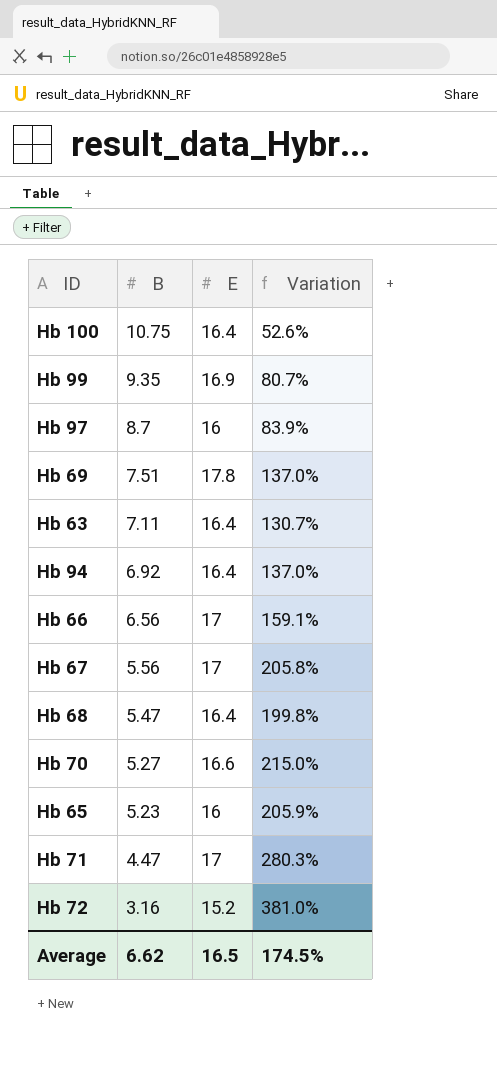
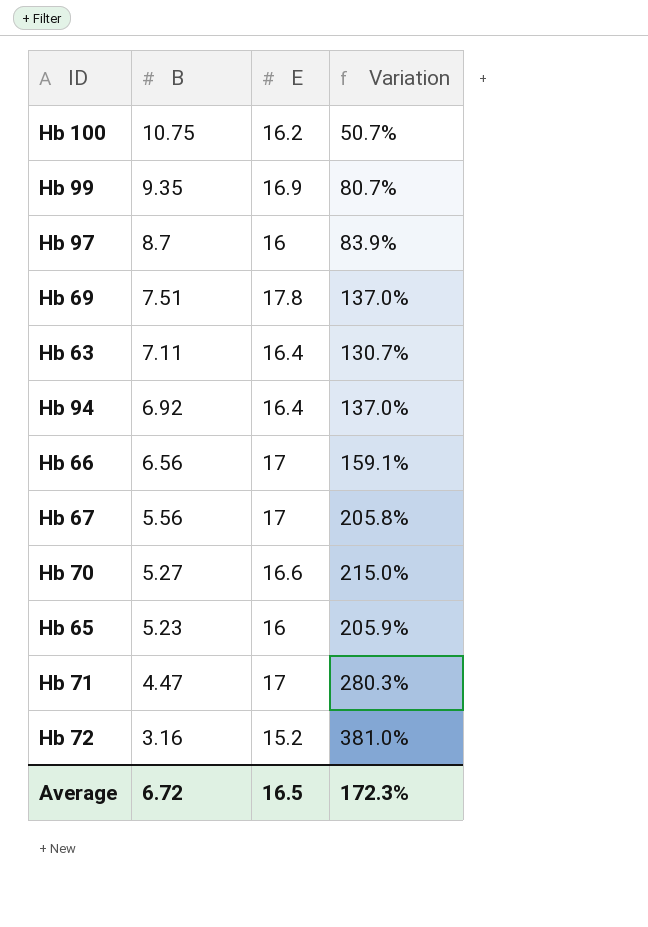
row Hb 68: 5.47 | 16.4 | 199.8% -> none
Hb 100 | E: 16.4 -> 16.2
Hb 100 | Variation: 52.6% -> 50.7%
Average | B: 6.62 -> 6.72
Average | Variation: 174.5% -> 172.3%

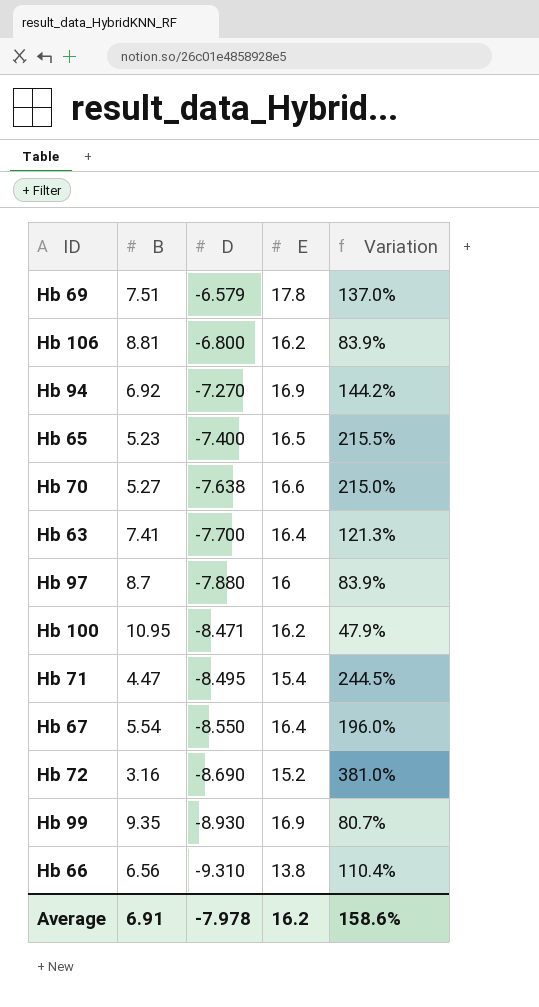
row order: B descending -> D descending
column D | position: none -> 3
row Hb 106: none -> 8.81 | -6.800 | 16.2 | 83.9%
Hb 94 | E: 16.4 -> 16.9
Hb 94 | Variation: 137.0% -> 144.2%
Hb 65 | E: 16 -> 16.5
Hb 65 | Variation: 205.9% -> 215.5%
Hb 63 | B: 7.11 -> 7.41
Hb 63 | Variation: 130.7% -> 121.3%
Hb 100 | B: 10.75 -> 10.95
Hb 100 | Variation: 50.7% -> 47.9%
Hb 71 | E: 17 -> 15.4
Hb 71 | Variation: 280.3% -> 244.5%
Hb 67 | B: 5.56 -> 5.54
Hb 67 | E: 17 -> 16.4
Hb 67 | Variation: 205.8% -> 196.0%
Hb 66 | E: 17 -> 13.8
Hb 66 | Variation: 159.1% -> 110.4%
Average | B: 6.72 -> 6.91
Average | E: 16.5 -> 16.2
Average | Variation: 172.3% -> 158.6%

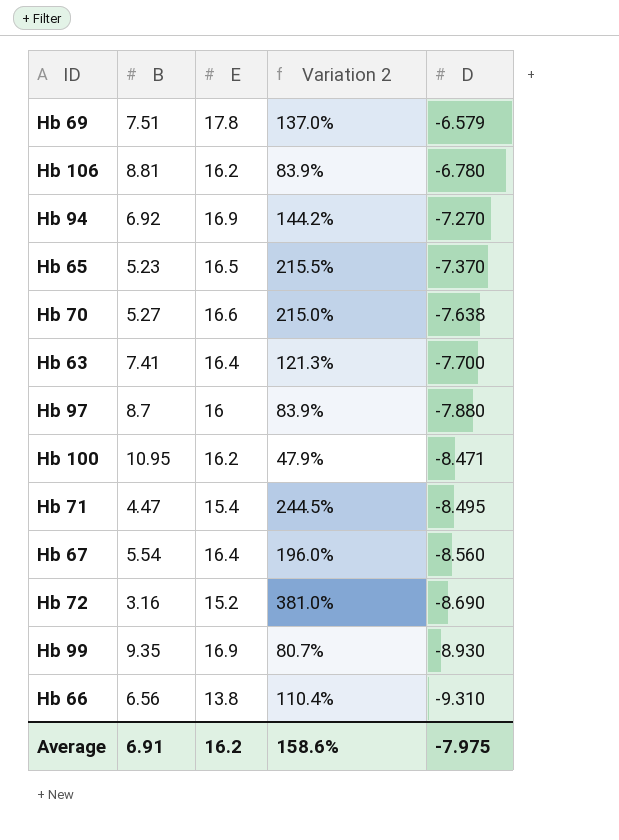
column name: Variation -> Variation 2
column D | position: 3 -> 5
Hb 106 | D: -6.800 -> -6.780
Hb 65 | D: -7.400 -> -7.370
Hb 67 | D: -8.550 -> -8.560
Average | D: -7.978 -> -7.975

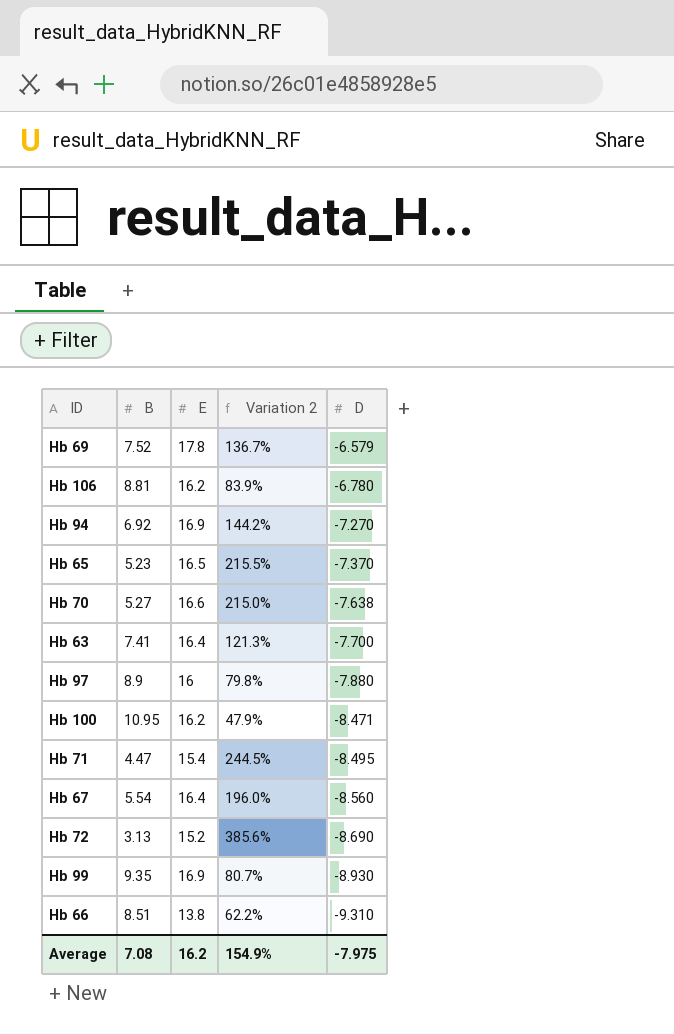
Hb 69 | B: 7.51 -> 7.52
Hb 69 | Variation 2: 137.0% -> 136.7%
Hb 97 | B: 8.7 -> 8.9
Hb 97 | Variation 2: 83.9% -> 79.8%
Hb 72 | B: 3.16 -> 3.13
Hb 72 | Variation 2: 381.0% -> 385.6%
Hb 66 | B: 6.56 -> 8.51
Hb 66 | Variation 2: 110.4% -> 62.2%
Average | B: 6.91 -> 7.08
Average | Variation 2: 158.6% -> 154.9%

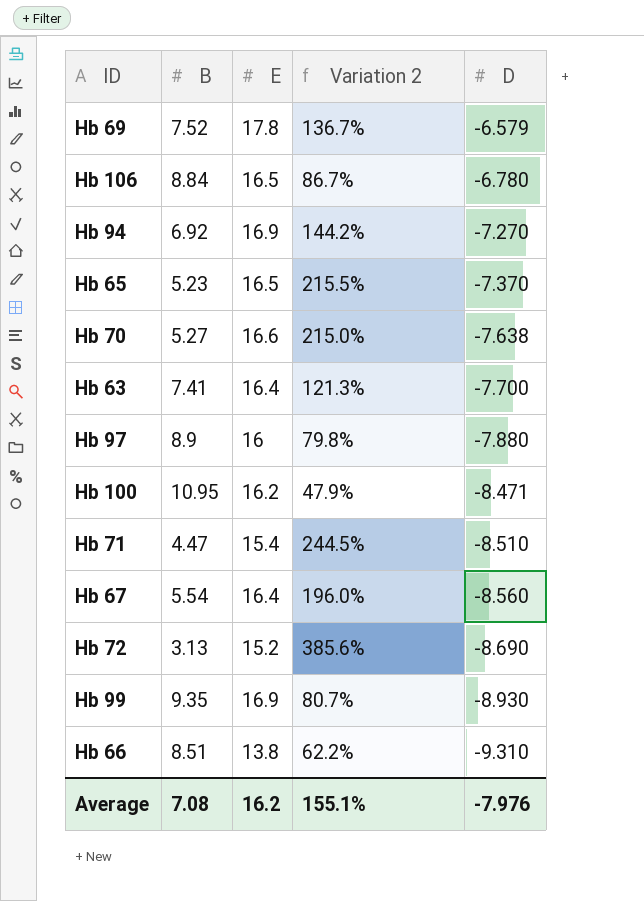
Hb 106 | B: 8.81 -> 8.84
Hb 106 | E: 16.2 -> 16.5
Hb 106 | Variation 2: 83.9% -> 86.7%
Hb 71 | D: -8.495 -> -8.510
Average | Variation 2: 154.9% -> 155.1%
Average | D: -7.975 -> -7.976

